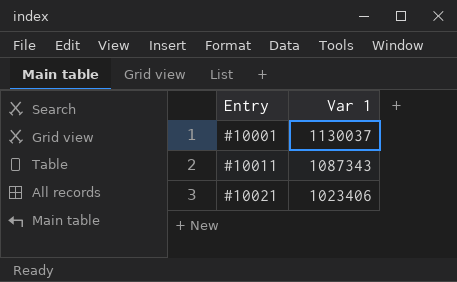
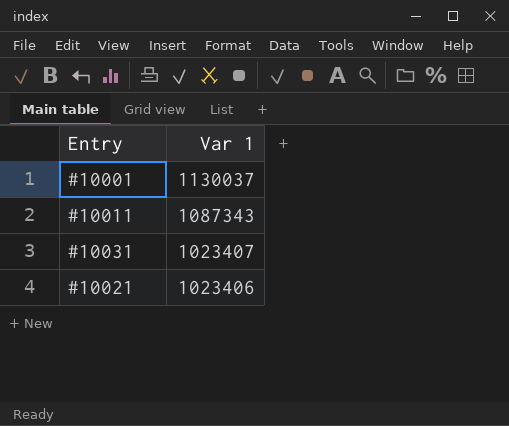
row #10031: none -> 1023407

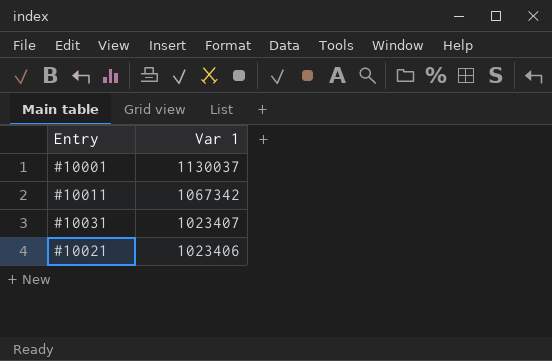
#10011 | Var 1: 1087343 -> 1067342

